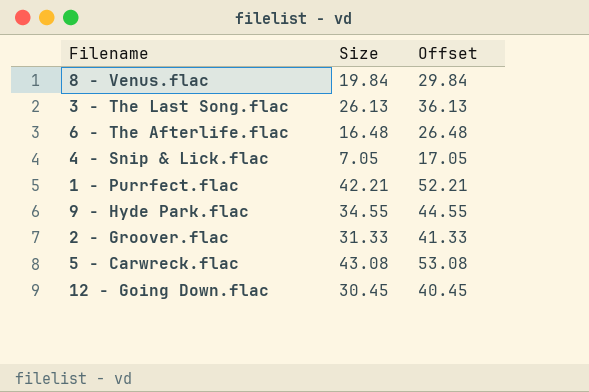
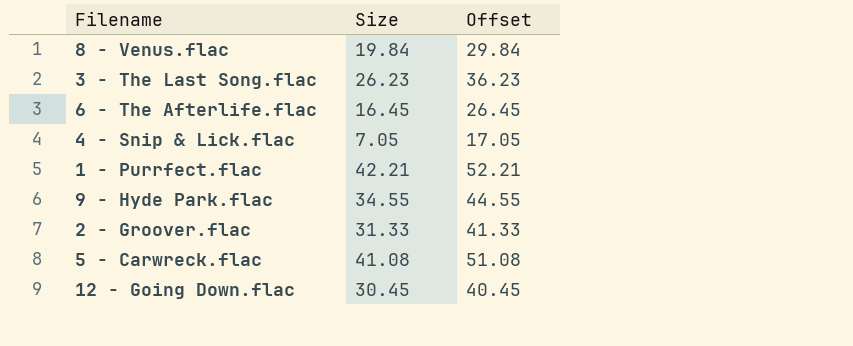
3 - The Last Song.flac | Size: 26.13 -> 26.23
3 - The Last Song.flac | Offset: 36.13 -> 36.23
6 - The Afterlife.flac | Size: 16.48 -> 16.45
6 - The Afterlife.flac | Offset: 26.48 -> 26.45
5 - Carwreck.flac | Size: 43.08 -> 41.08
5 - Carwreck.flac | Offset: 53.08 -> 51.08

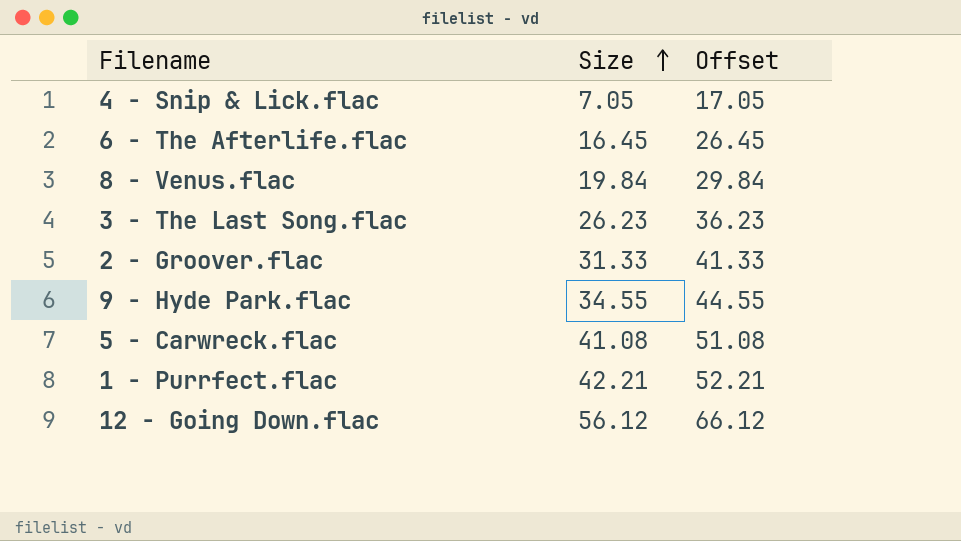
row order: none -> Size ascending
12 - Going Down.flac | Size: 30.45 -> 56.12
12 - Going Down.flac | Offset: 40.45 -> 66.12

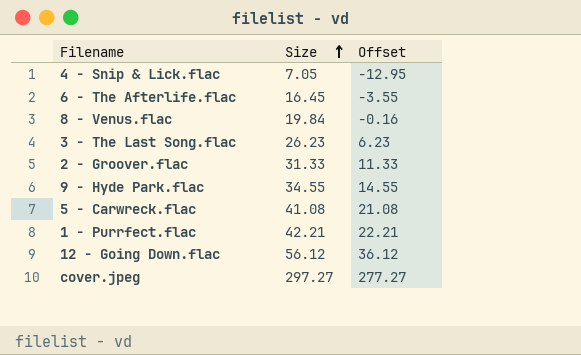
column Offset | formula: [Size] + 10 -> [Size] - 20
row cover.jpeg: none -> 297.27 | 277.27

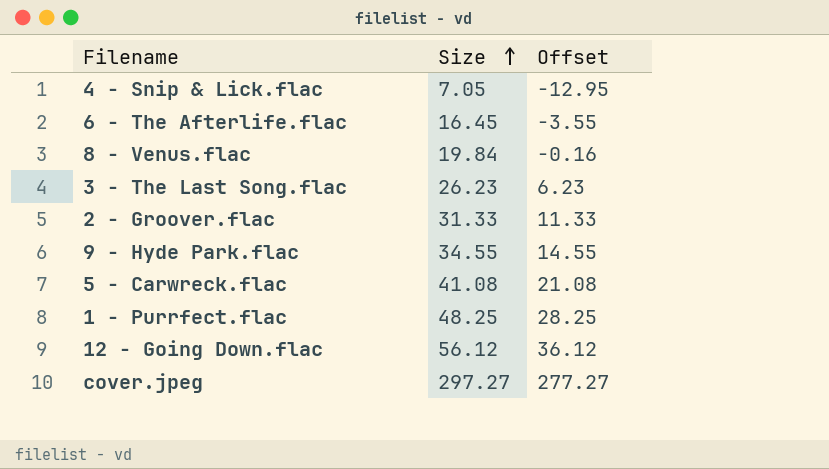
1 - Purrfect.flac | Size: 42.21 -> 48.25
1 - Purrfect.flac | Offset: 22.21 -> 28.25

